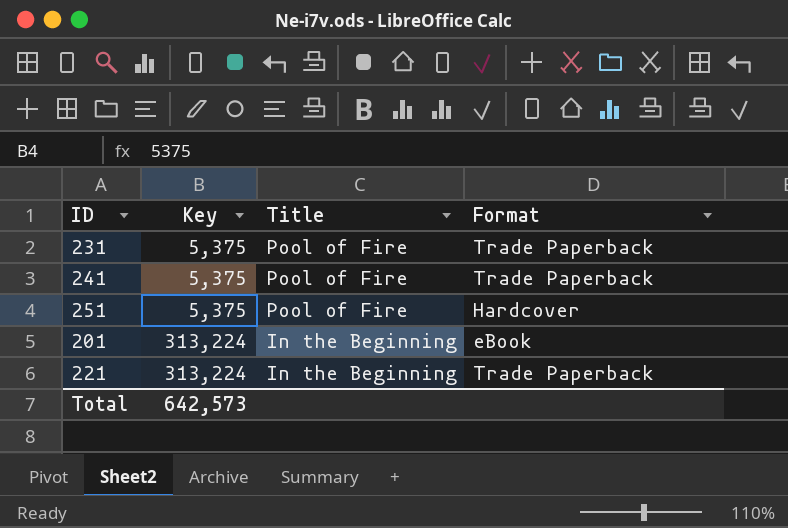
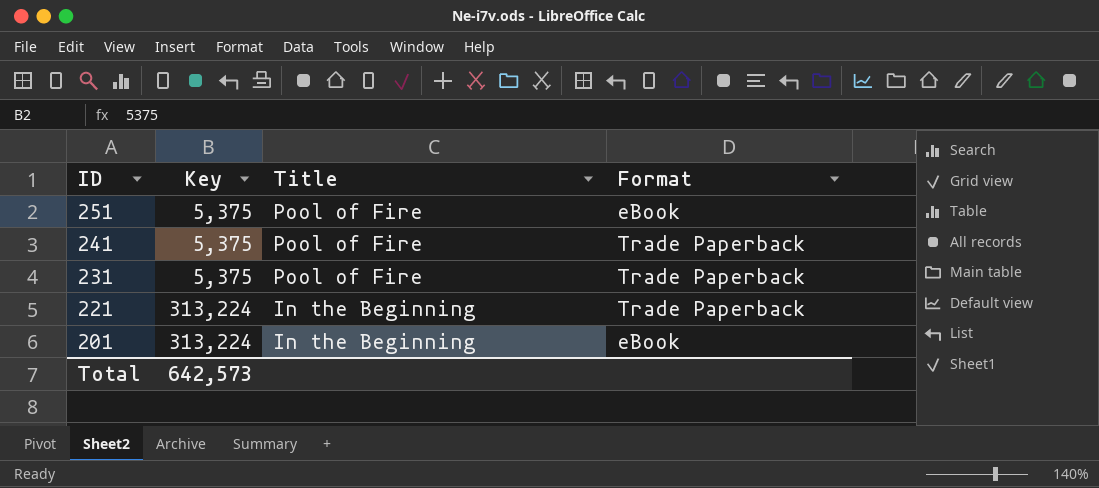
row order: Key ascending -> ID descending
251 | Format: Hardcover -> eBook

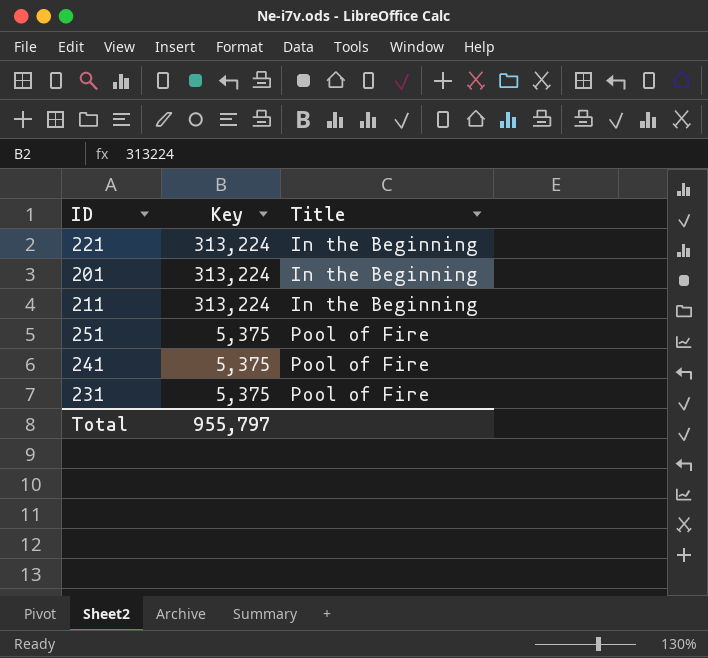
row order: ID descending -> Key descending
column Format | position: 4 -> none
row 211: none -> 313,224 | In the Beginning
Total | Key: 642,573 -> 955,797

